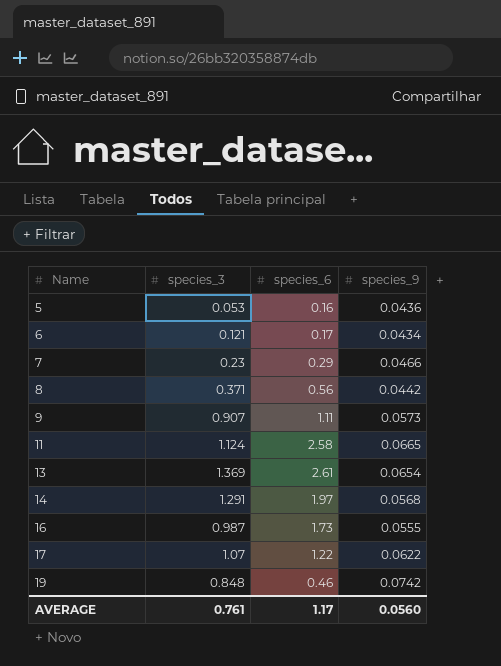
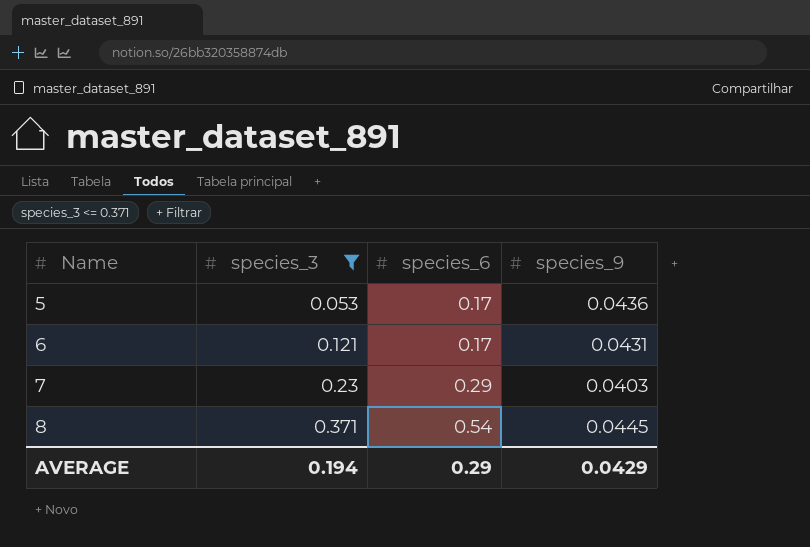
filter: none -> species_3 <= 0.371
5 | species_6: 0.16 -> 0.17
6 | species_9: 0.0434 -> 0.0431
7 | species_9: 0.0466 -> 0.0403
8 | species_6: 0.56 -> 0.54
8 | species_9: 0.0442 -> 0.0445
AVERAGE | species_3: 0.761 -> 0.194
AVERAGE | species_6: 1.17 -> 0.29
AVERAGE | species_9: 0.0560 -> 0.0429

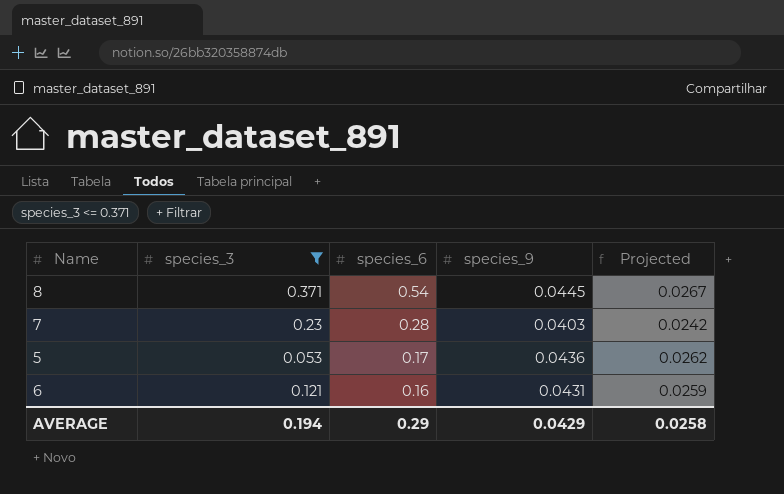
row order: Name ascending -> species_6 descending
column Projected | formula: none -> [species_9] * 0.6
7 | species_6: 0.29 -> 0.28
6 | species_6: 0.17 -> 0.16

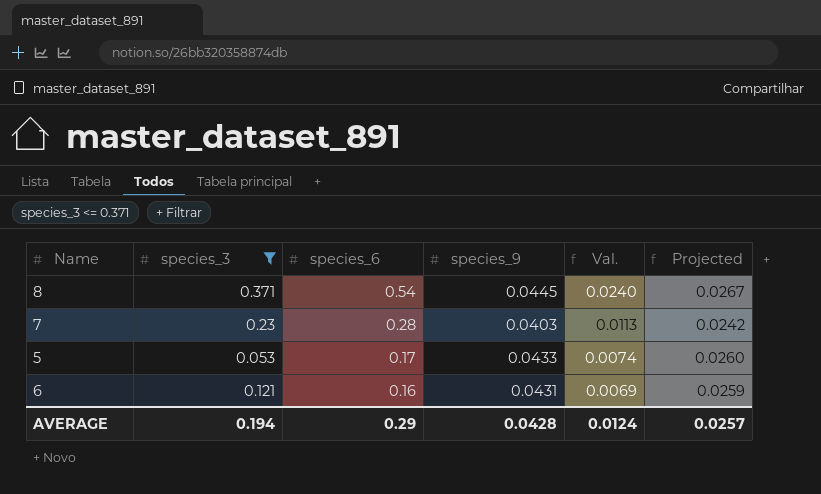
column Val. | formula: none -> [species_6] * [species_9]
5 | species_9: 0.0436 -> 0.0433
5 | Projected: 0.0262 -> 0.0260
AVERAGE | species_9: 0.0429 -> 0.0428
AVERAGE | Projected: 0.0258 -> 0.0257

